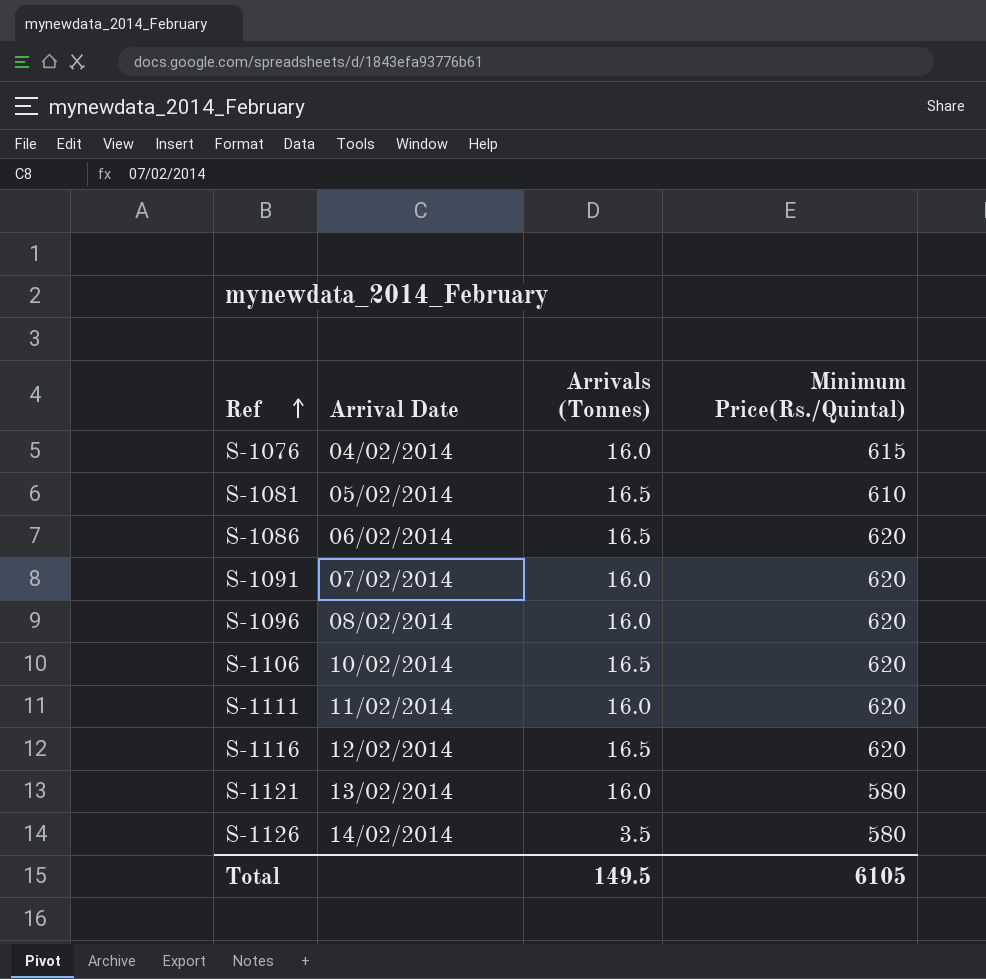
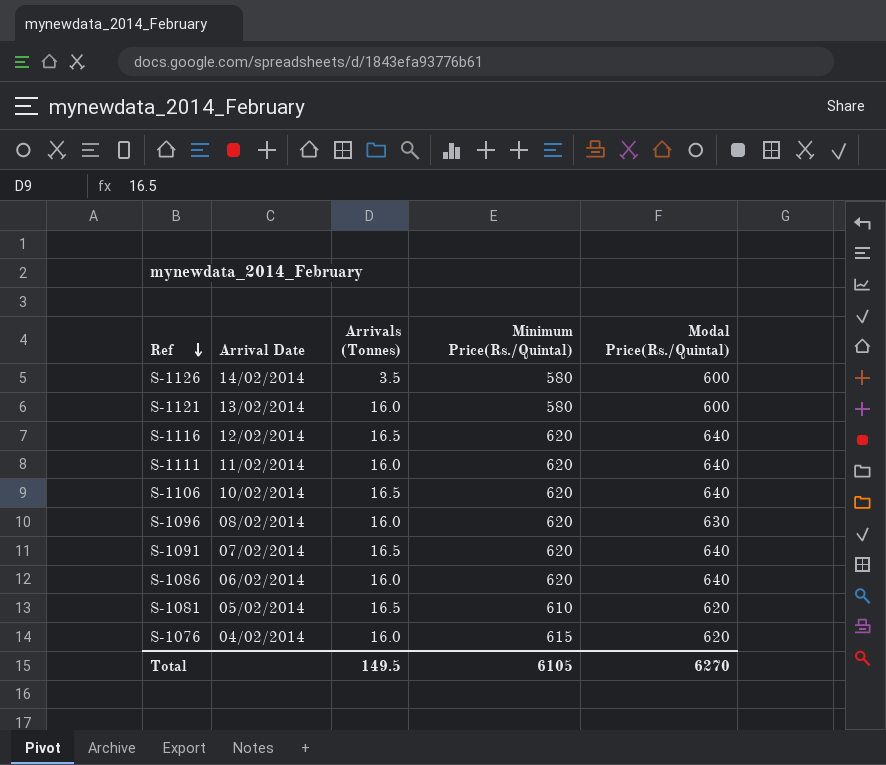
row order: Ref ascending -> Ref descending
column Modal Price(Rs./Quintal) | position: none -> 5
S-1091 | Arrivals (Tonnes): 16.0 -> 16.5
S-1086 | Arrivals (Tonnes): 16.5 -> 16.0

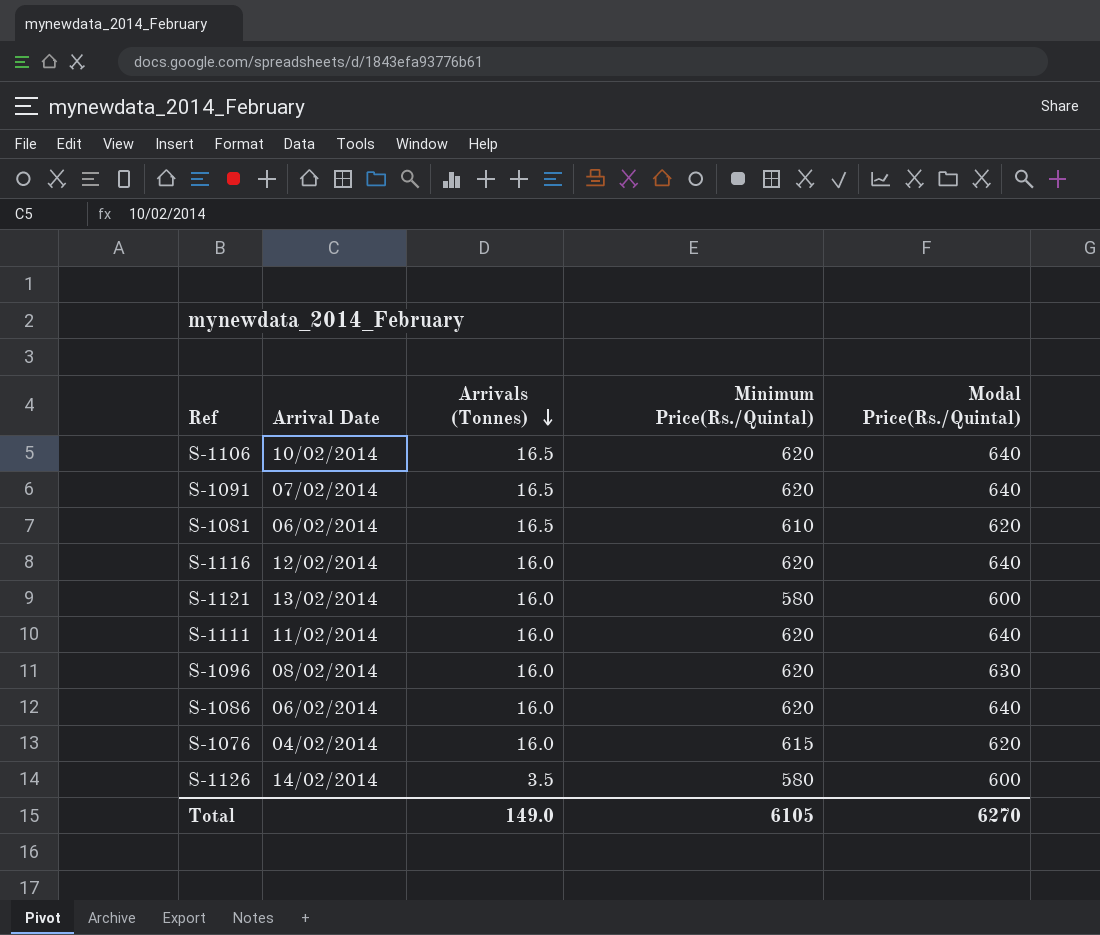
row order: Ref descending -> Arrivals (Tonnes) descending
S-1081 | Arrival Date: 05/02/2014 -> 06/02/2014
S-1116 | Arrivals (Tonnes): 16.5 -> 16.0
Total | Arrivals (Tonnes): 149.5 -> 149.0

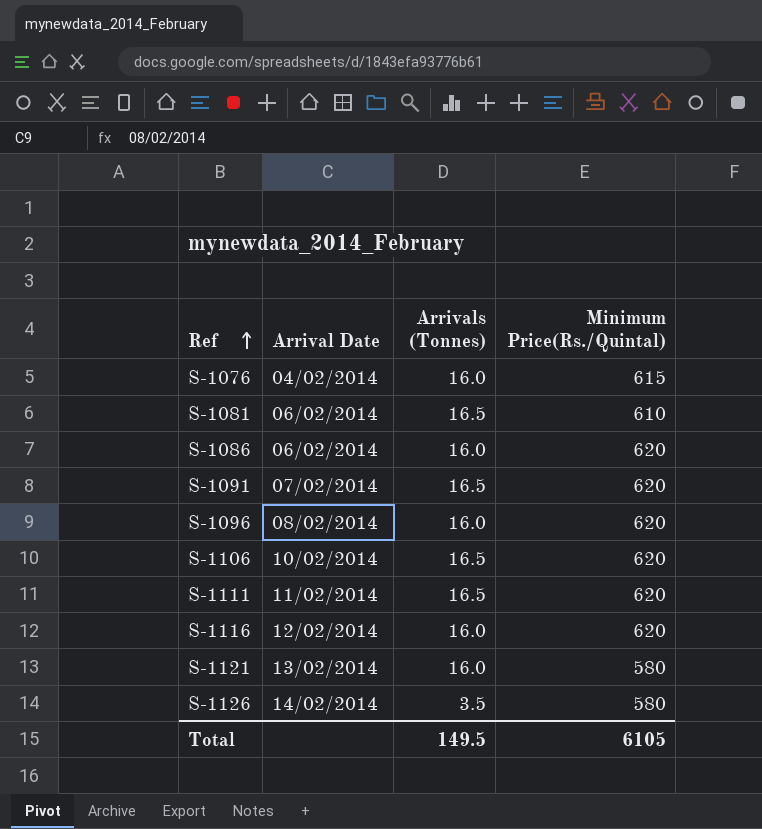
row order: Arrivals (Tonnes) descending -> Ref ascending
column Modal Price(Rs./Quintal) | position: 5 -> none
S-1111 | Arrivals (Tonnes): 16.0 -> 16.5
Total | Arrivals (Tonnes): 149.0 -> 149.5

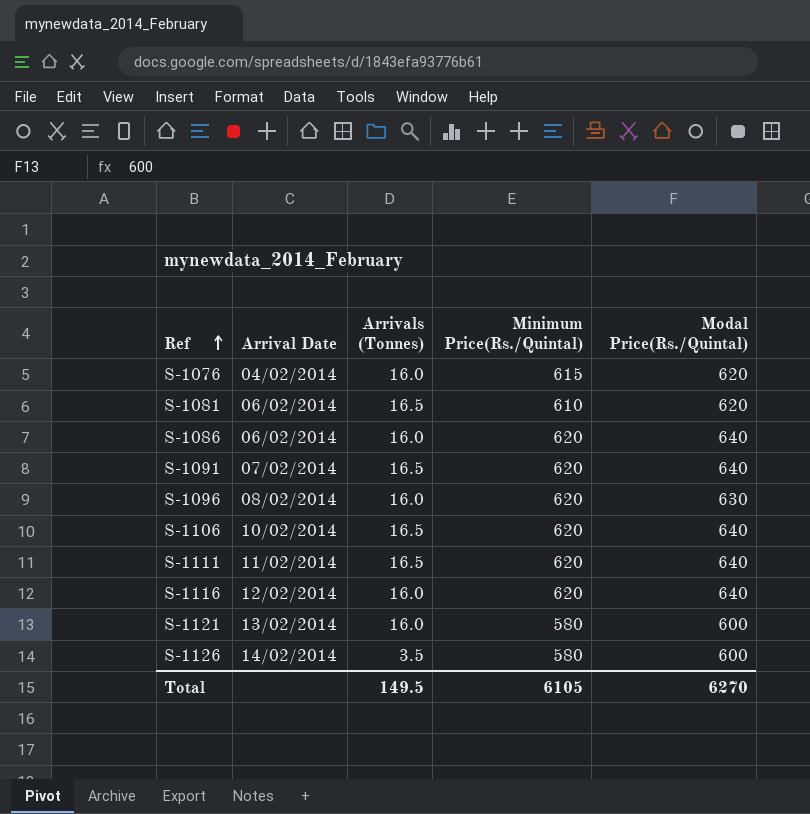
column Modal Price(Rs./Quintal) | position: none -> 5

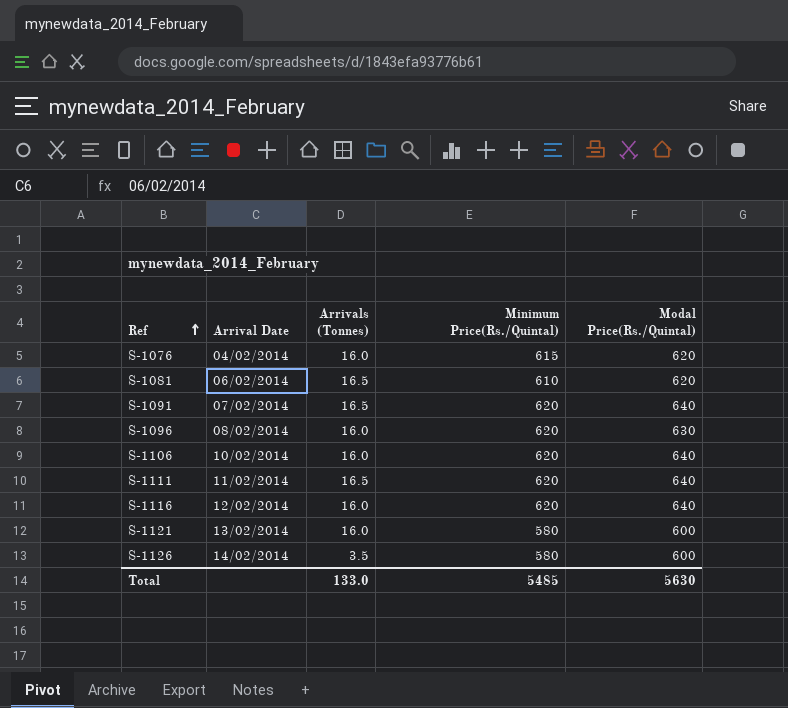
row S-1086: 06/02/2014 | 16.0 | 620 | 640 -> none
S-1106 | Arrivals (Tonnes): 16.5 -> 16.0
Total | Arrivals (Tonnes): 149.5 -> 133.0
Total | Minimum Price(Rs./Quintal): 6105 -> 5485
Total | Modal Price(Rs./Quintal): 6270 -> 5630

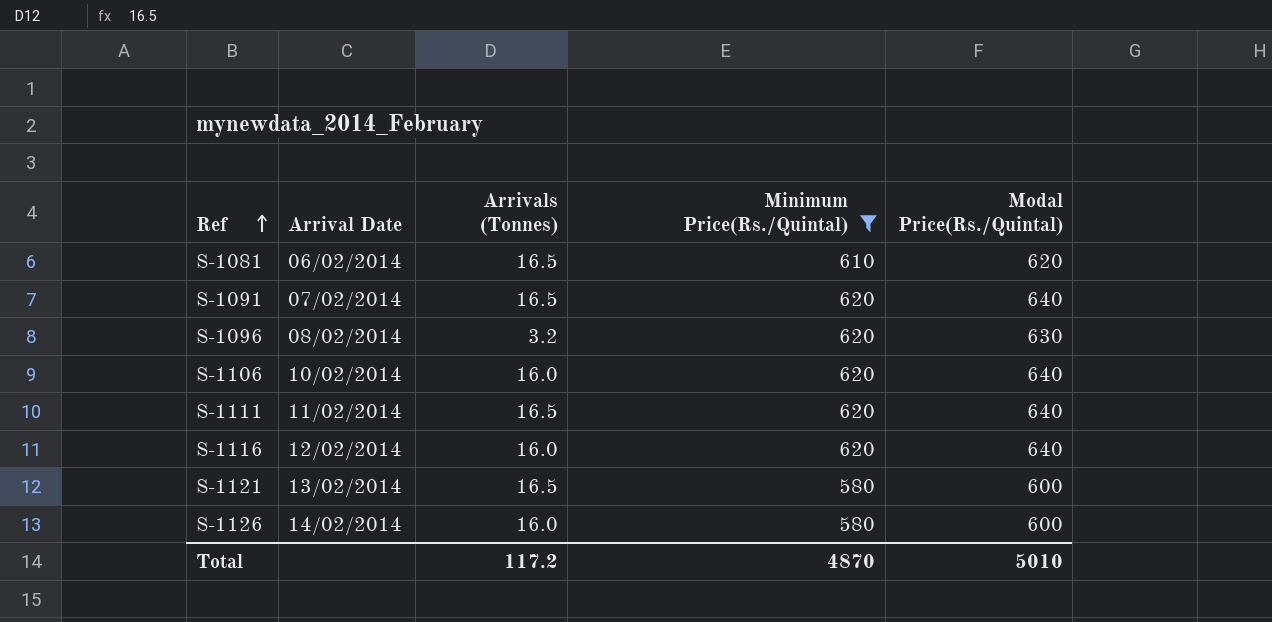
filter: none -> Minimum Price(Rs./Quintal) != 615
S-1096 | Arrivals (Tonnes): 16.0 -> 3.2
S-1121 | Arrivals (Tonnes): 16.0 -> 16.5
S-1126 | Arrivals (Tonnes): 3.5 -> 16.0
Total | Arrivals (Tonnes): 133.0 -> 117.2
Total | Minimum Price(Rs./Quintal): 5485 -> 4870
Total | Modal Price(Rs./Quintal): 5630 -> 5010

